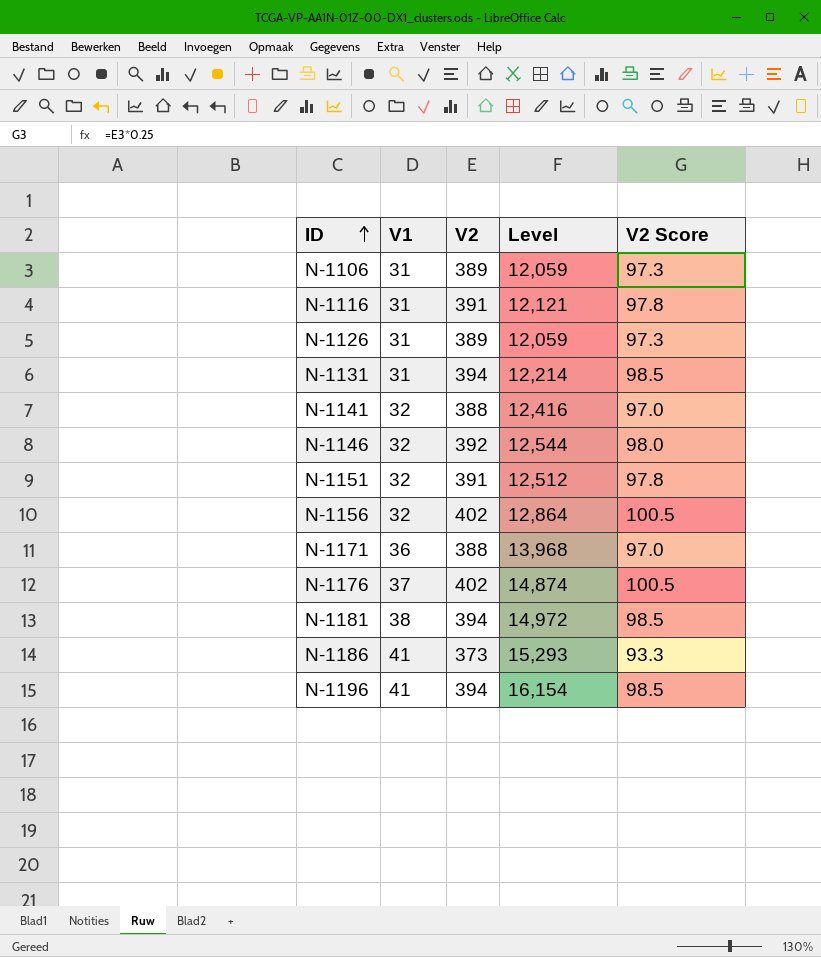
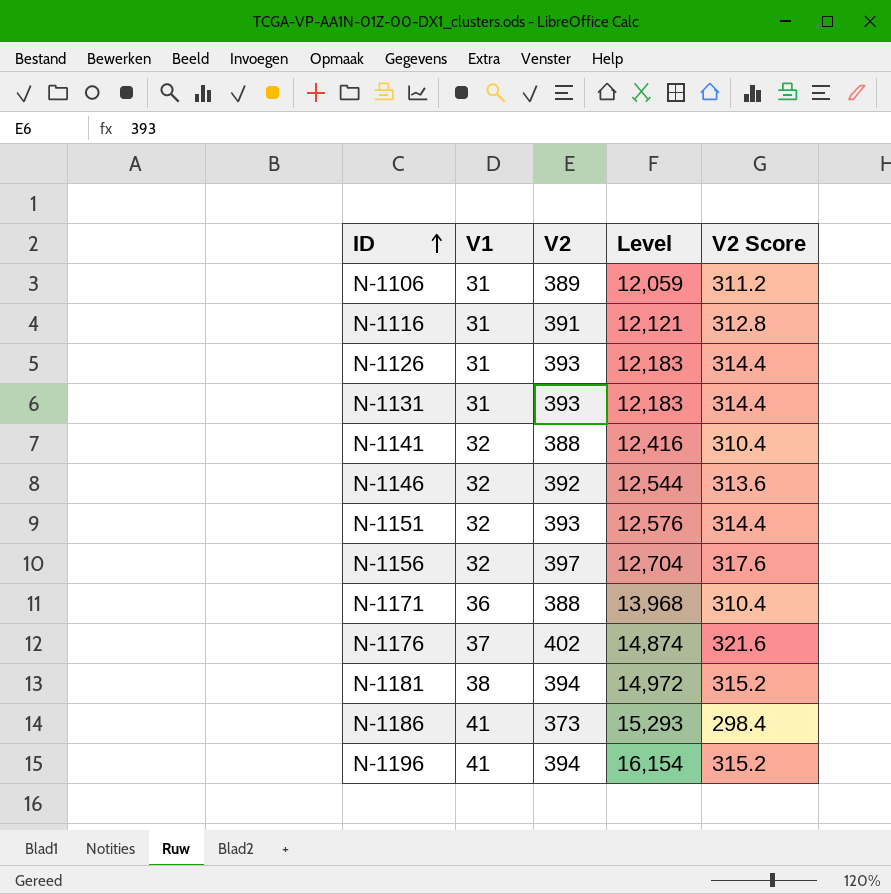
column V2 Score | formula: [V2] * 0.25 -> [V2] * 0.8
N-1126 | V2: 389 -> 393
N-1126 | Level: 12,059 -> 12,183
N-1131 | V2: 394 -> 393
N-1131 | Level: 12,214 -> 12,183
N-1151 | V2: 391 -> 393
N-1151 | Level: 12,512 -> 12,576
N-1156 | V2: 402 -> 397
N-1156 | Level: 12,864 -> 12,704

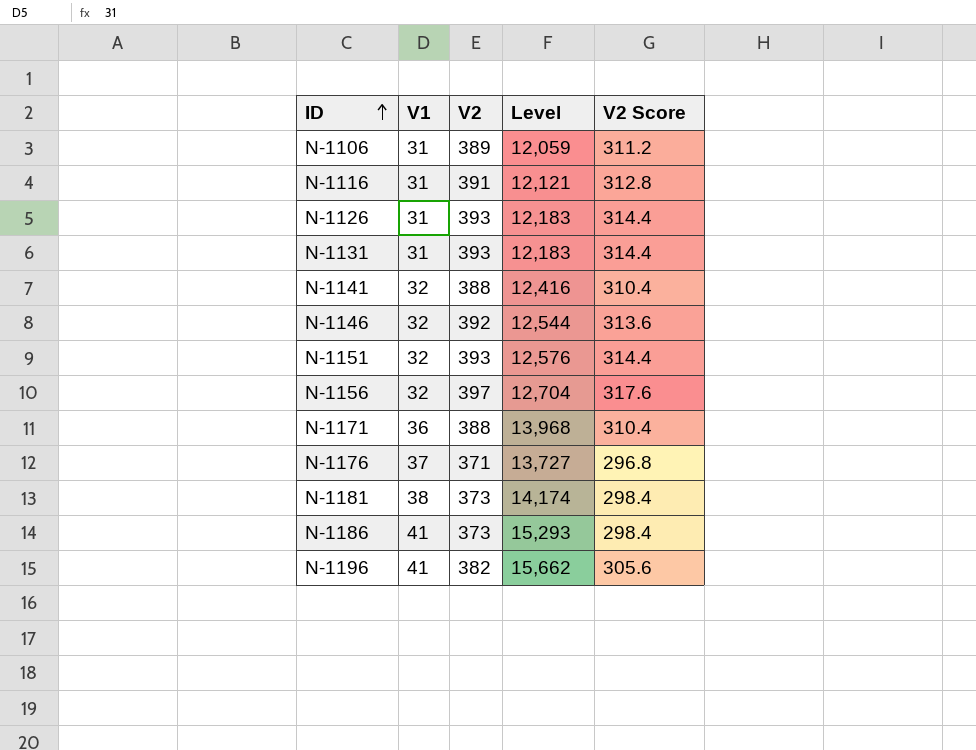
N-1176 | V2: 402 -> 371
N-1176 | Level: 14,874 -> 13,727
N-1176 | V2 Score: 321.6 -> 296.8
N-1181 | V2: 394 -> 373
N-1181 | Level: 14,972 -> 14,174
N-1181 | V2 Score: 315.2 -> 298.4
N-1196 | V2: 394 -> 382
N-1196 | Level: 16,154 -> 15,662
N-1196 | V2 Score: 315.2 -> 305.6

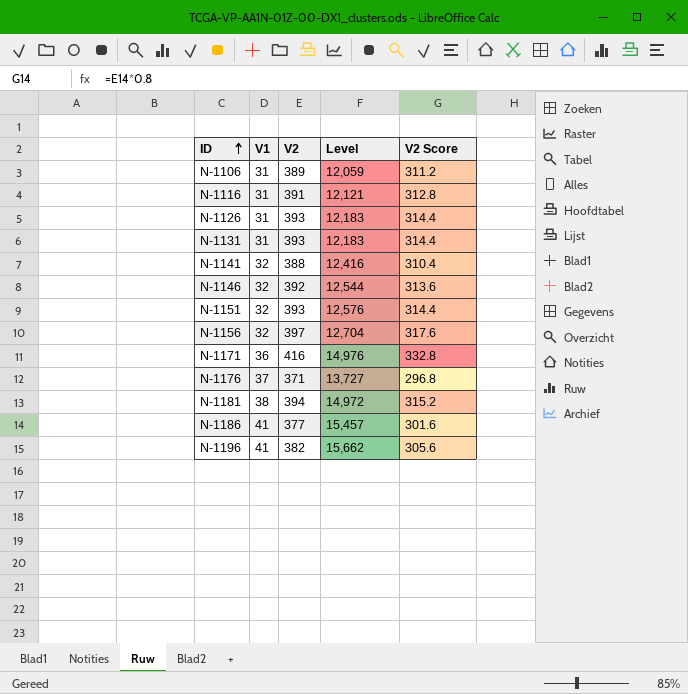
N-1171 | V2: 388 -> 416
N-1171 | Level: 13,968 -> 14,976
N-1171 | V2 Score: 310.4 -> 332.8
N-1181 | V2: 373 -> 394
N-1181 | Level: 14,174 -> 14,972
N-1181 | V2 Score: 298.4 -> 315.2
N-1186 | V2: 373 -> 377
N-1186 | Level: 15,293 -> 15,457
N-1186 | V2 Score: 298.4 -> 301.6

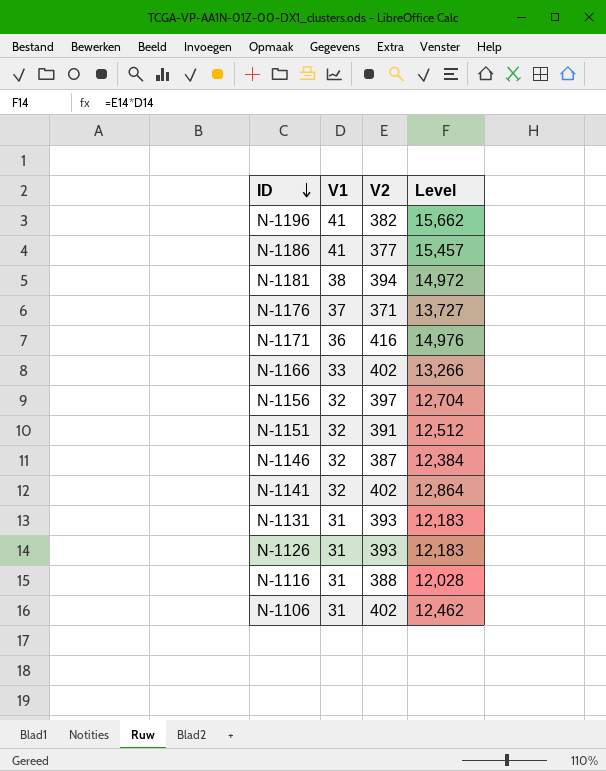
row order: ID ascending -> ID descending
column V2 Score | formula: [V2] * 0.8 -> none
row N-1166: none -> 33 | 402 | 13,266
N-1151 | V2: 393 -> 391
N-1151 | Level: 12,576 -> 12,512
N-1146 | V2: 392 -> 387
N-1146 | Level: 12,544 -> 12,384
N-1141 | V2: 388 -> 402
N-1141 | Level: 12,416 -> 12,864
N-1116 | V2: 391 -> 388
N-1116 | Level: 12,121 -> 12,028
N-1106 | V2: 389 -> 402
N-1106 | Level: 12,059 -> 12,462

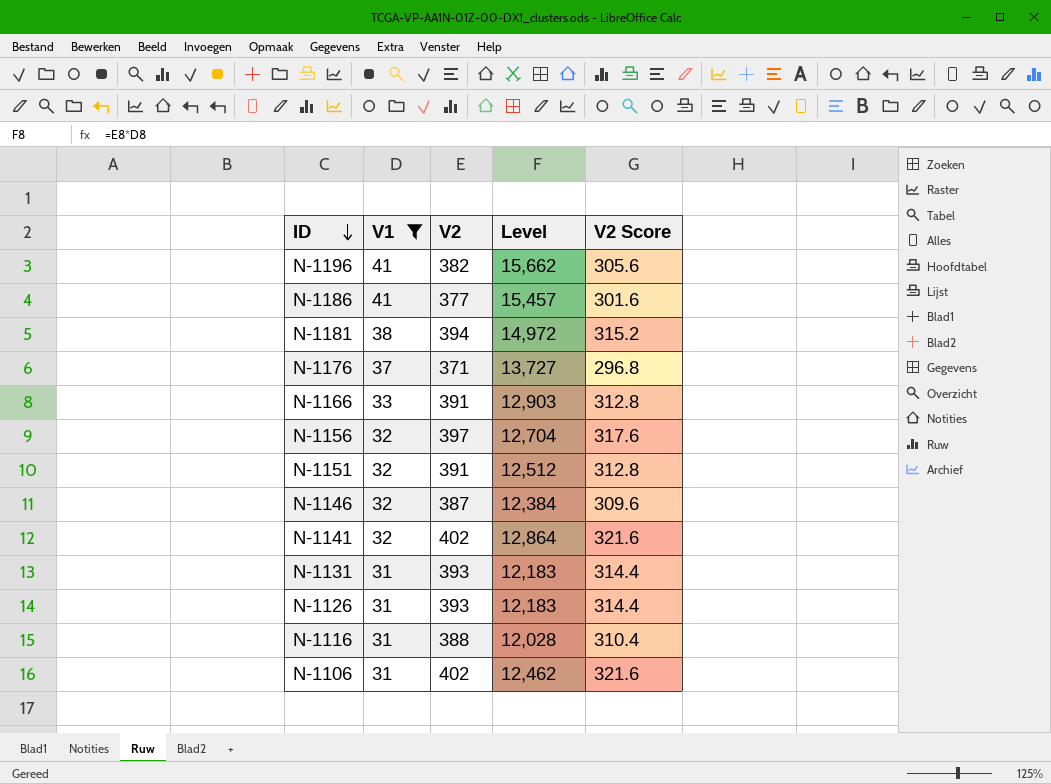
filter: none -> V1 != 36
column V2 Score | formula: none -> [V2] * 0.8
N-1166 | V2: 402 -> 391
N-1166 | Level: 13,266 -> 12,903

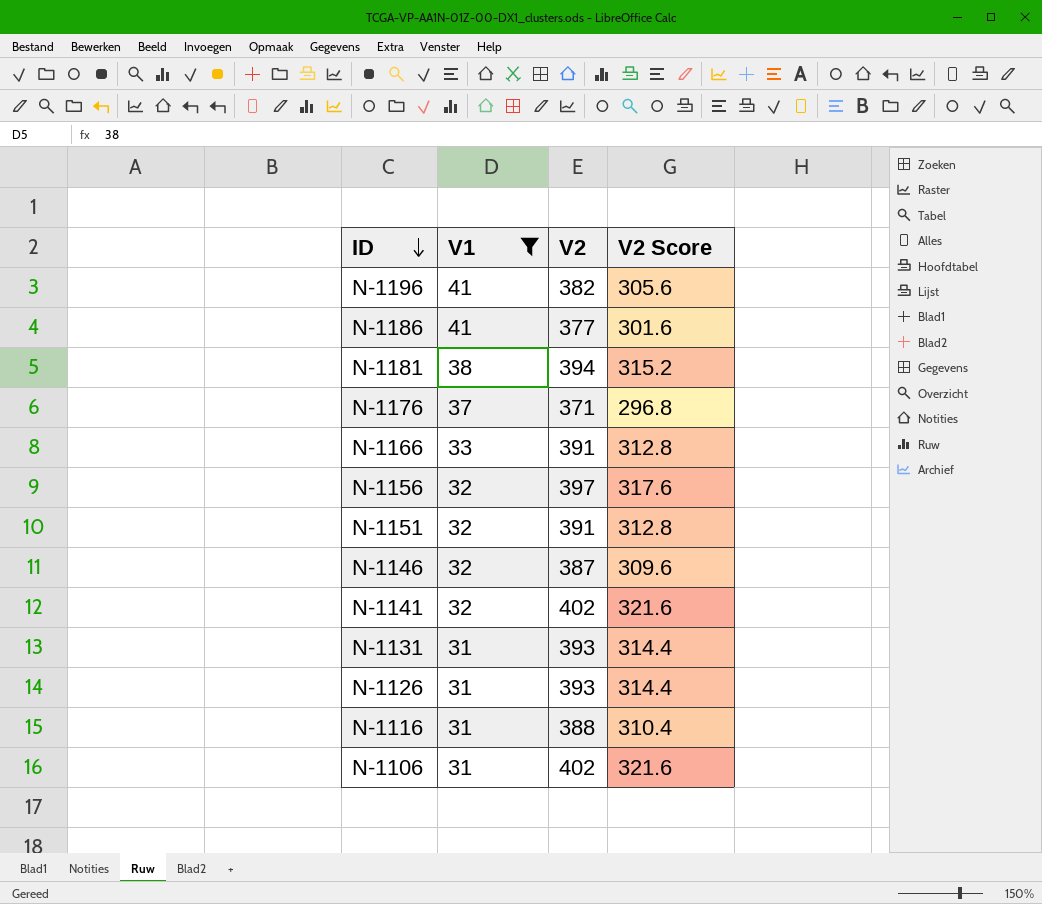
column Level | formula: [V1] * [V2] -> none

